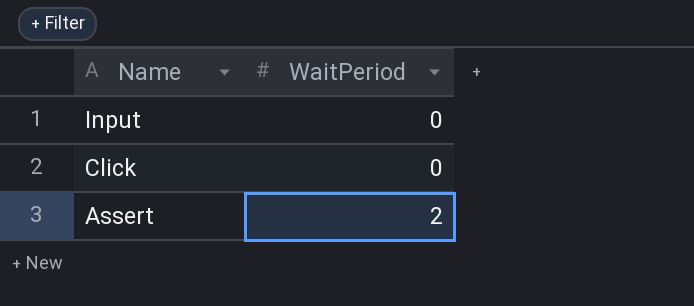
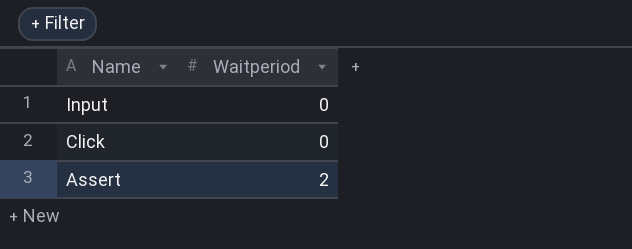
column name: WaitPeriod -> Waitperiod

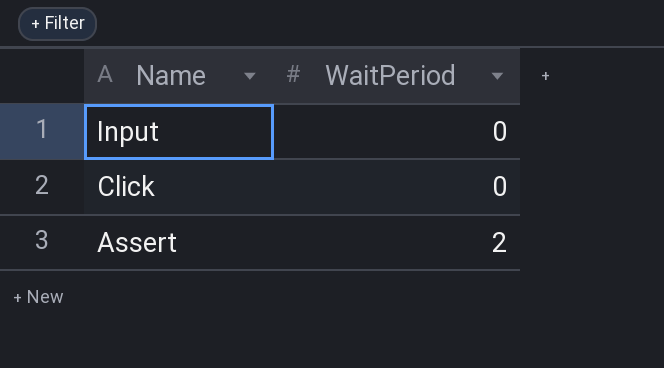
column name: Waitperiod -> WaitPeriod

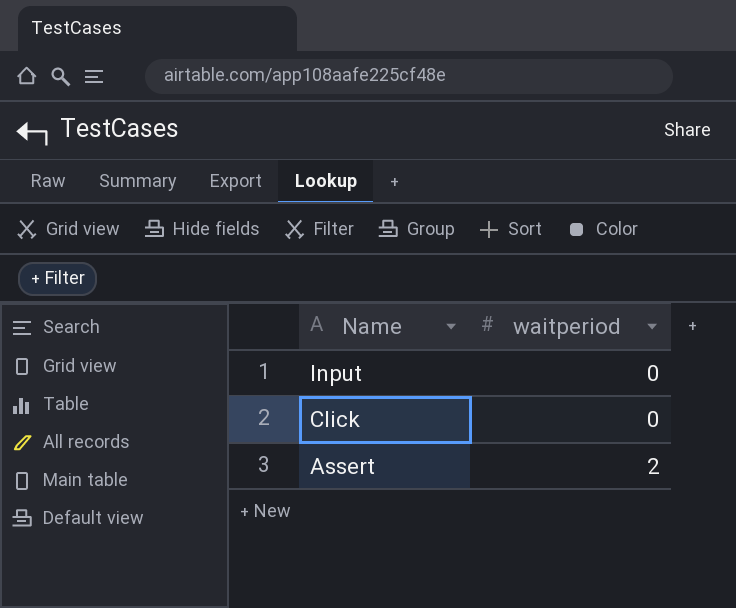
column name: WaitPeriod -> waitperiod

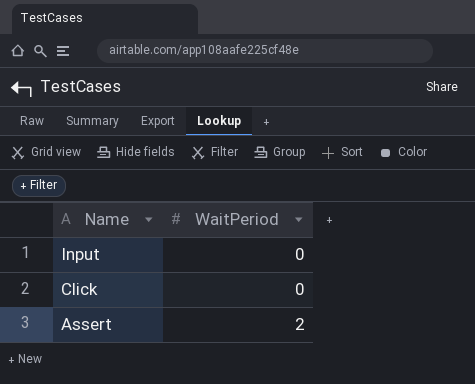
column name: waitperiod -> WaitPeriod

